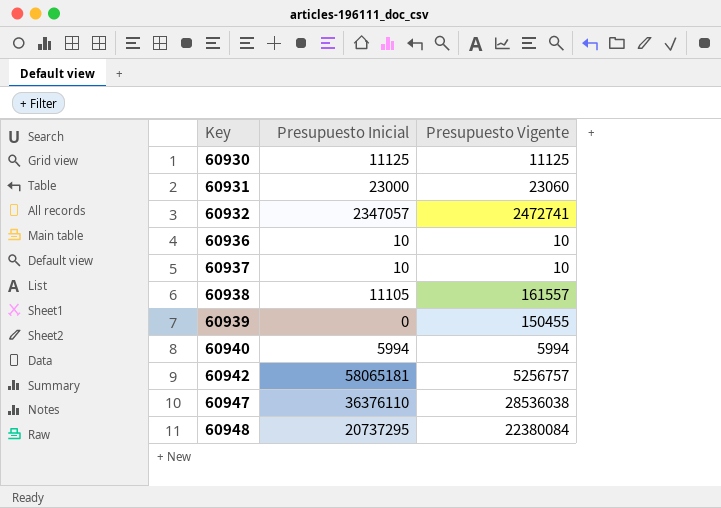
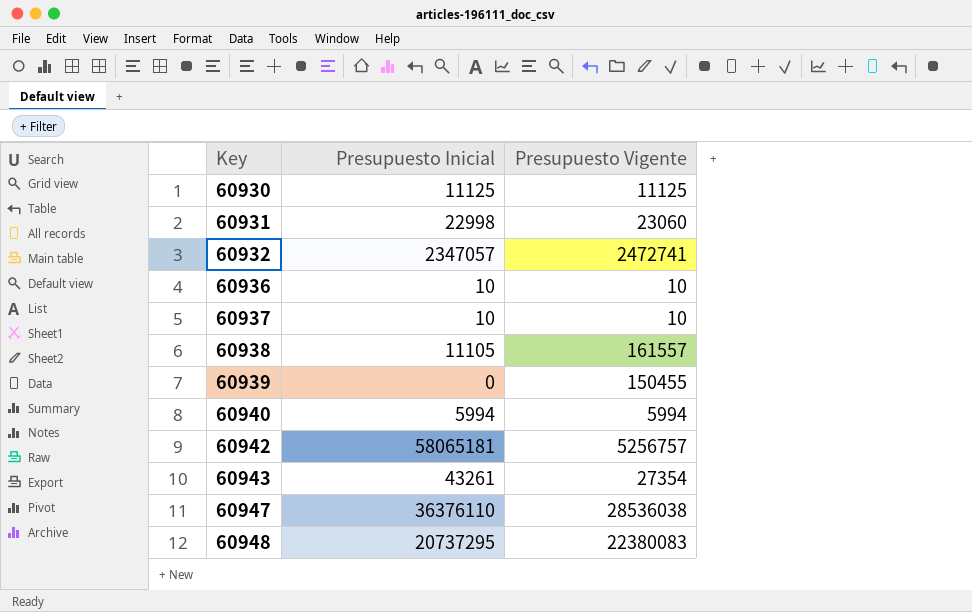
60931 | Presupuesto Inicial: 23000 -> 22998
row 60943: none -> 43261 | 27354
60948 | Presupuesto Vigente: 22380084 -> 22380083

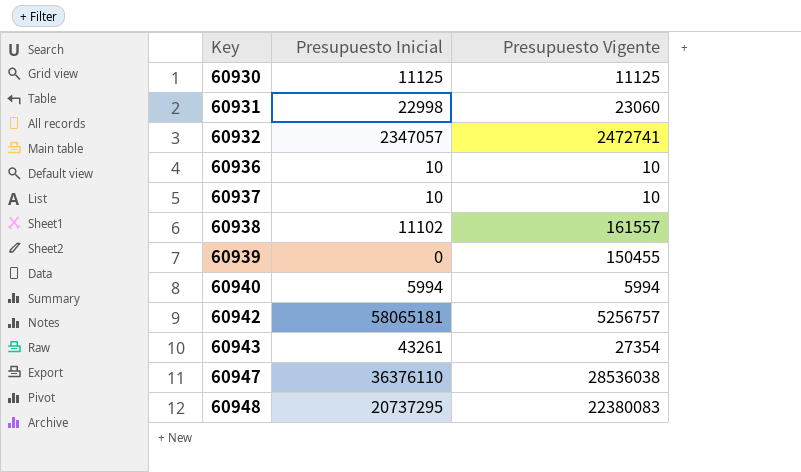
60938 | Presupuesto Inicial: 11105 -> 11102

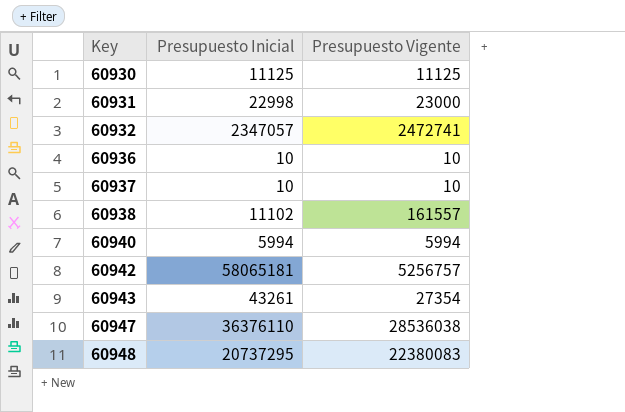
row 60939: 0 | 150455 -> none
60931 | Presupuesto Vigente: 23060 -> 23000

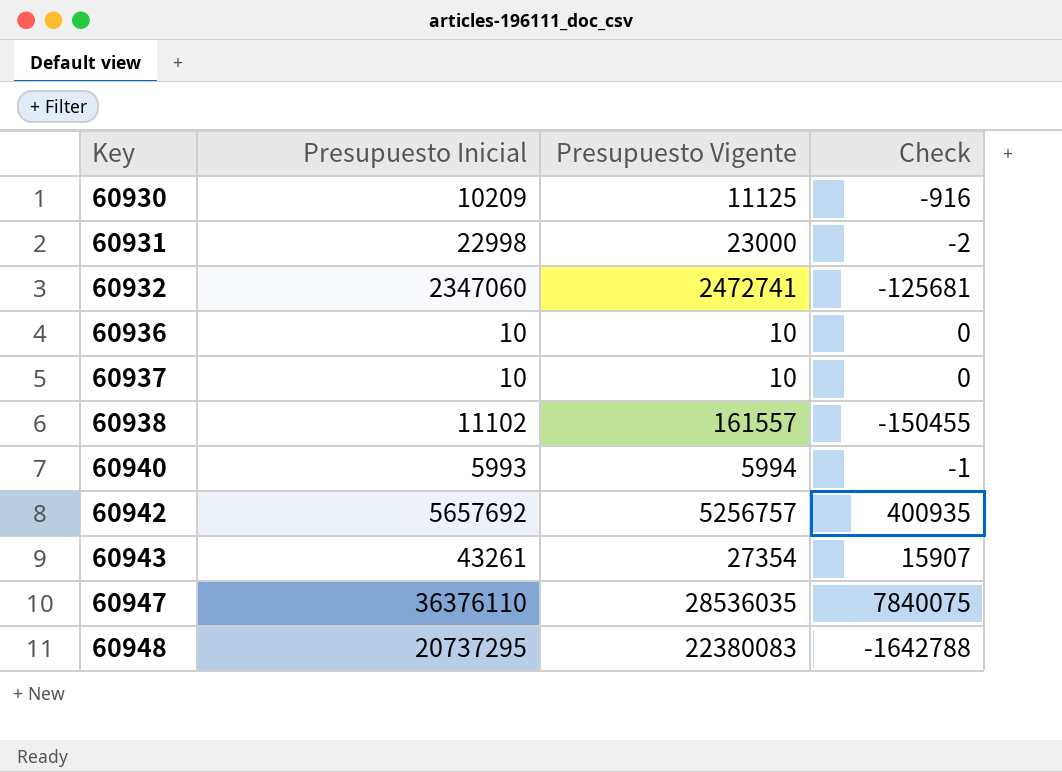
column Check | formula: none -> [Presupuesto Inicial] - [Presupuesto Vigente]
60930 | Presupuesto Inicial: 11125 -> 10209
60932 | Presupuesto Inicial: 2347057 -> 2347060
60940 | Presupuesto Inicial: 5994 -> 5993
60942 | Presupuesto Inicial: 58065181 -> 5657692
60947 | Presupuesto Vigente: 28536038 -> 28536035

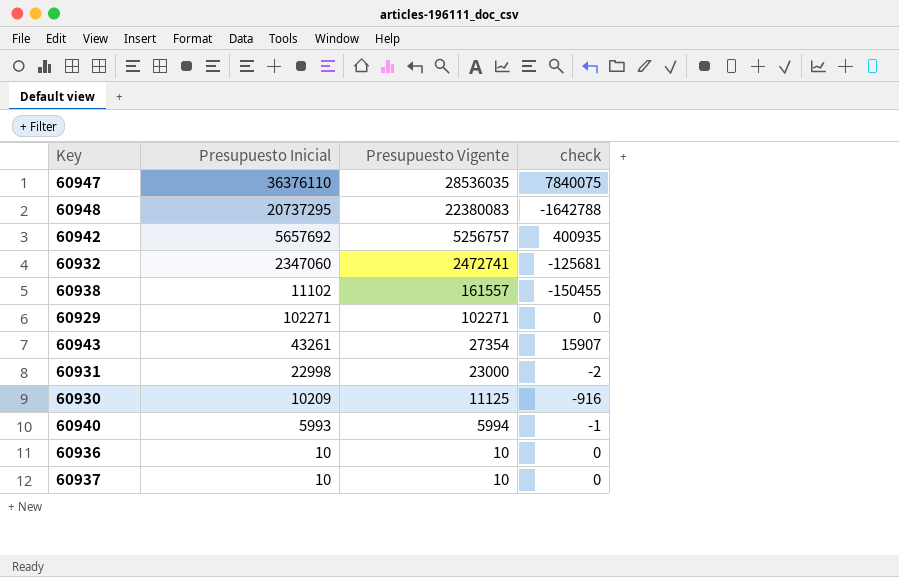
row order: Key ascending -> Presupuesto Vigente descending
column name: Check -> check
row 60929: none -> 102271 | 102271 | 0

